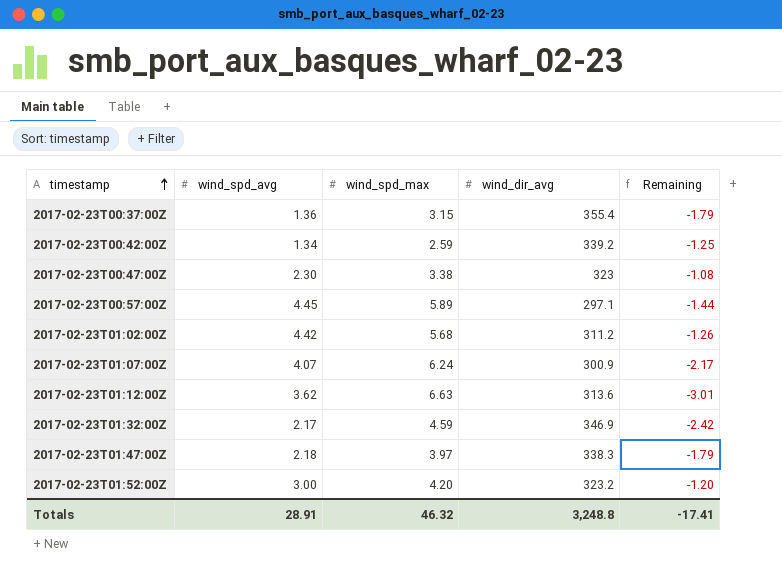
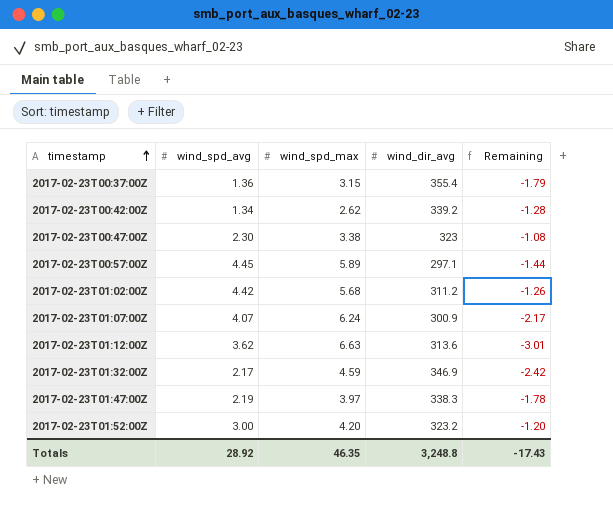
2017-02-23T00:42:00Z | wind_spd_max: 2.59 -> 2.62
2017-02-23T00:42:00Z | Remaining: -1.25 -> -1.28
2017-02-23T01:47:00Z | wind_spd_avg: 2.18 -> 2.19
2017-02-23T01:47:00Z | Remaining: -1.79 -> -1.78
Totals | wind_spd_avg: 28.91 -> 28.92
Totals | wind_spd_max: 46.32 -> 46.35
Totals | Remaining: -17.41 -> -17.43

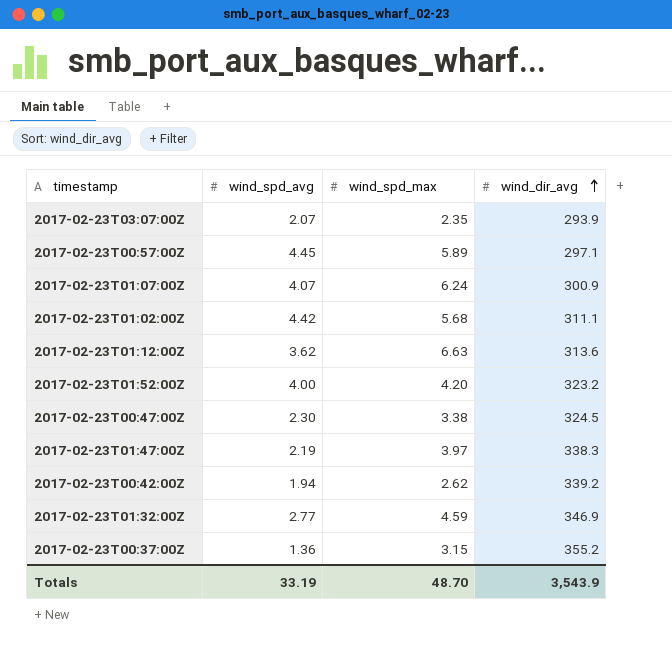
row order: timestamp ascending -> wind_dir_avg ascending
column Remaining | formula: [wind_spd_avg] - [wind_spd_max] -> none
row 2017-02-23T03:07:00Z: none -> 2.07 | 2.35 | 293.9
2017-02-23T01:02:00Z | wind_dir_avg: 311.2 -> 311.1
2017-02-23T01:52:00Z | wind_spd_avg: 3.00 -> 4.00
2017-02-23T00:47:00Z | wind_dir_avg: 323 -> 324.5
2017-02-23T00:42:00Z | wind_spd_avg: 1.34 -> 1.94
2017-02-23T01:32:00Z | wind_spd_avg: 2.17 -> 2.77
2017-02-23T00:37:00Z | wind_dir_avg: 355.4 -> 355.2
Totals | wind_spd_avg: 28.92 -> 33.19
Totals | wind_spd_max: 46.35 -> 48.70
Totals | wind_dir_avg: 3,248.8 -> 3,543.9

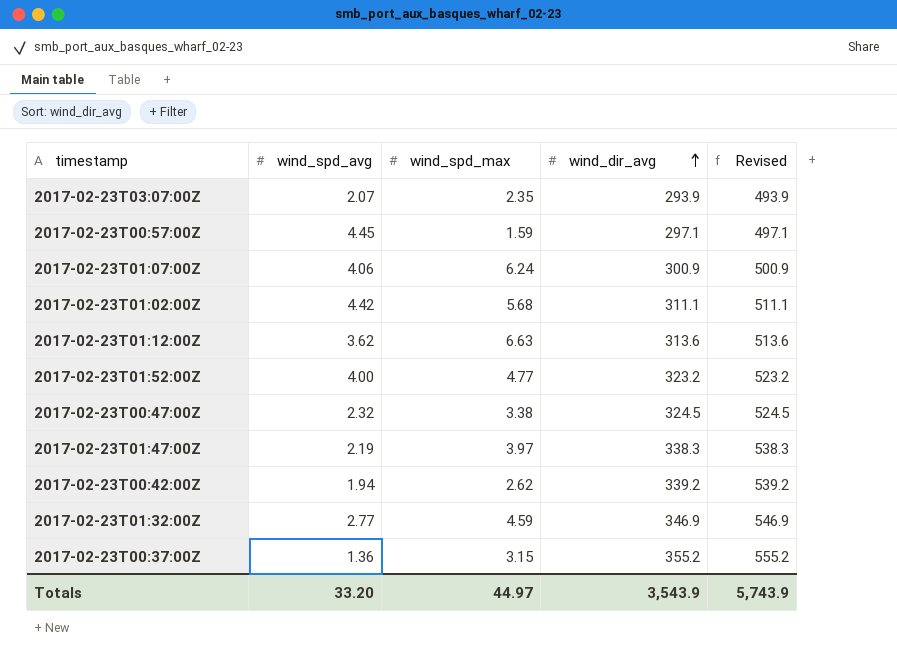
column Revised | formula: none -> [wind_dir_avg] + 200
2017-02-23T00:57:00Z | wind_spd_max: 5.89 -> 1.59
2017-02-23T01:07:00Z | wind_spd_avg: 4.07 -> 4.06
2017-02-23T01:52:00Z | wind_spd_max: 4.20 -> 4.77
2017-02-23T00:47:00Z | wind_spd_avg: 2.30 -> 2.32
Totals | wind_spd_avg: 33.19 -> 33.20
Totals | wind_spd_max: 48.70 -> 44.97

